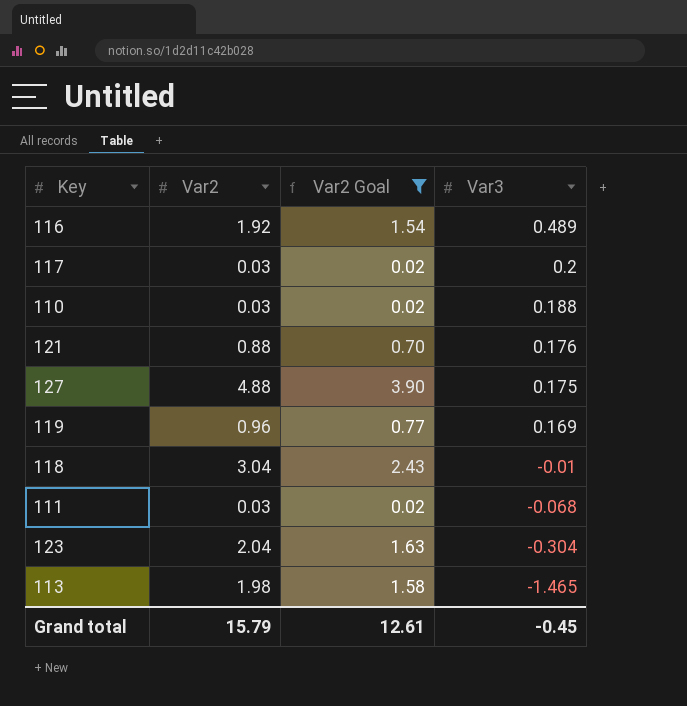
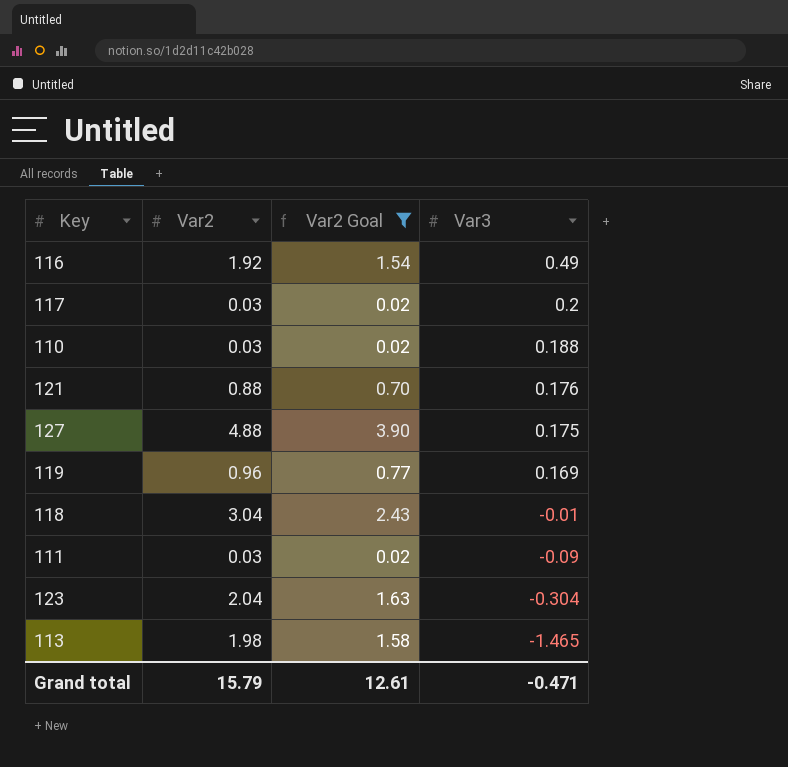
116 | Var3: 0.489 -> 0.49
111 | Var3: -0.068 -> -0.09
Grand total | Var3: -0.45 -> -0.471

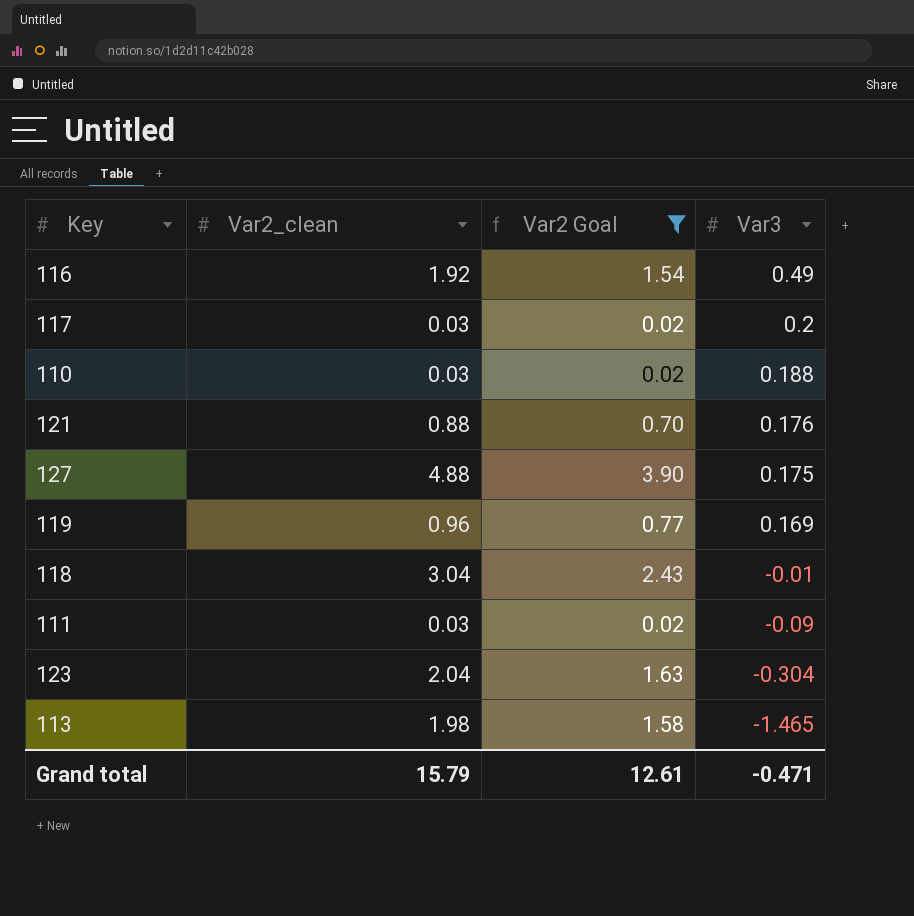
column name: Var2 -> Var2_clean

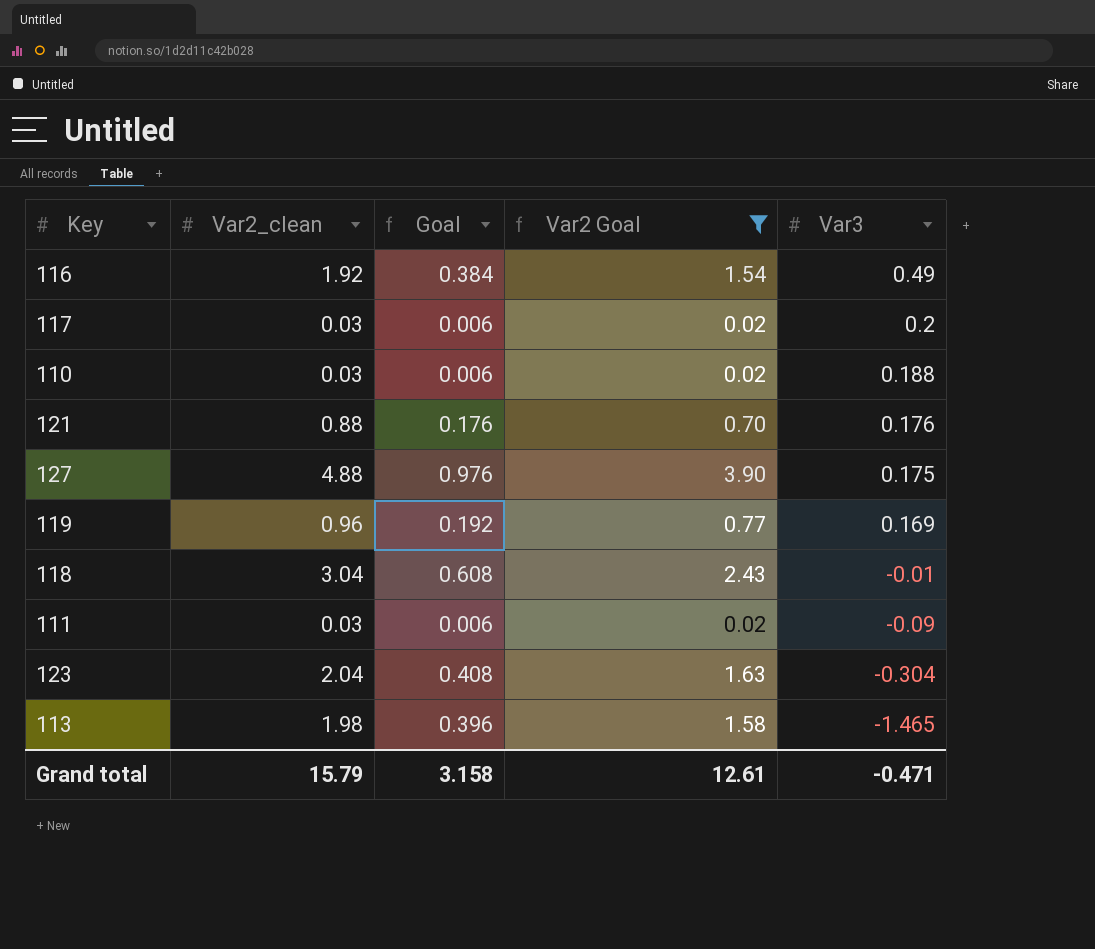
column Goal | formula: none -> [Var2_clean] * 0.2

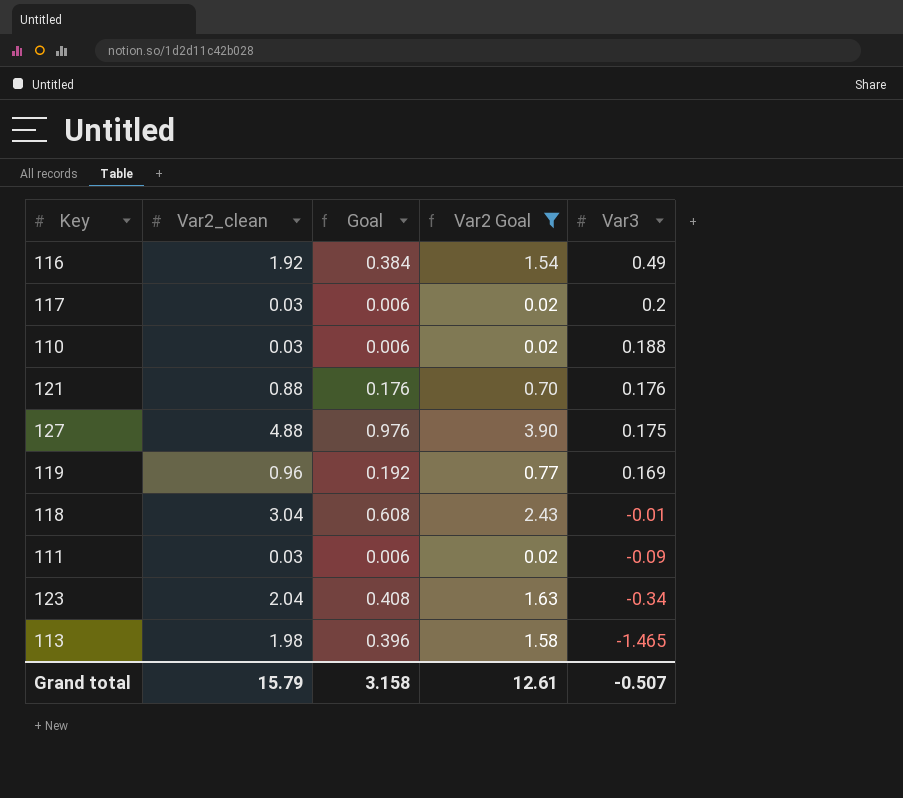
123 | Var3: -0.304 -> -0.34
Grand total | Var3: -0.471 -> -0.507

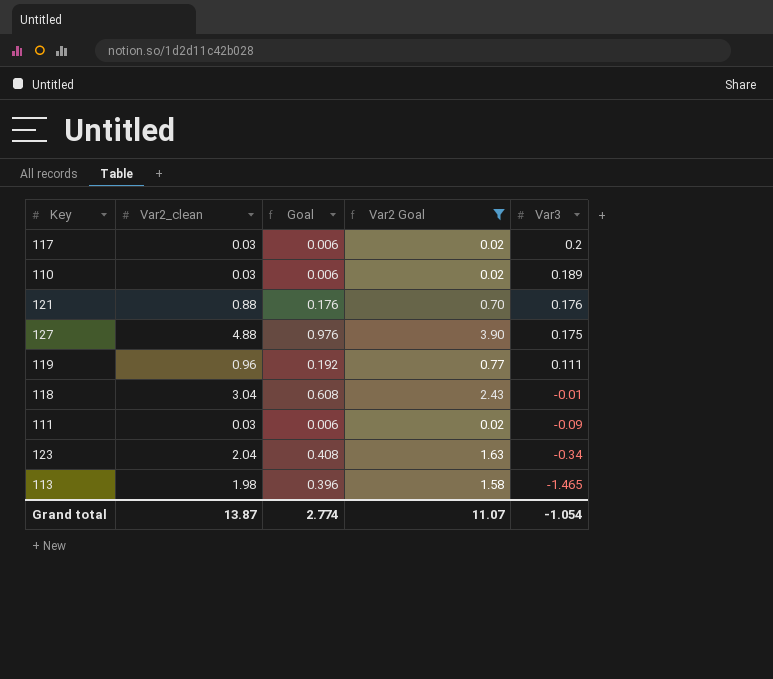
row 116: 1.92 | 0.384 | 1.54 | 0.49 -> none
110 | Var3: 0.188 -> 0.189
119 | Var3: 0.169 -> 0.111
Grand total | Var2_clean: 15.79 -> 13.87
Grand total | Goal: 3.158 -> 2.774
Grand total | Var2 Goal: 12.61 -> 11.07
Grand total | Var3: -0.507 -> -1.054

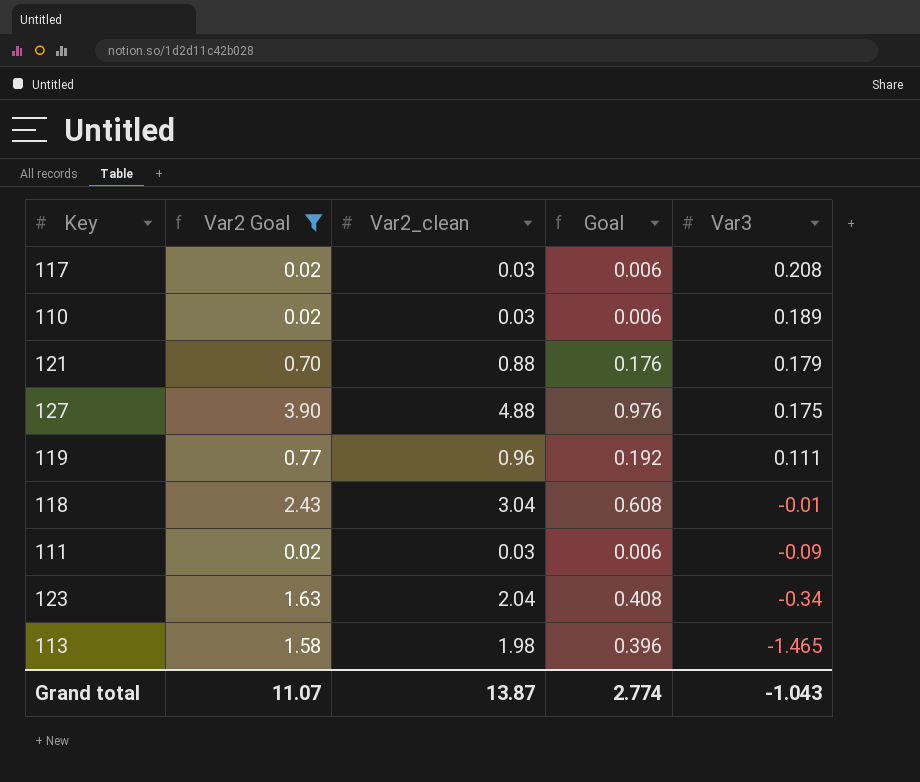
column Var2 Goal | position: 4 -> 2
117 | Var3: 0.2 -> 0.208
121 | Var3: 0.176 -> 0.179
Grand total | Var3: -1.054 -> -1.043

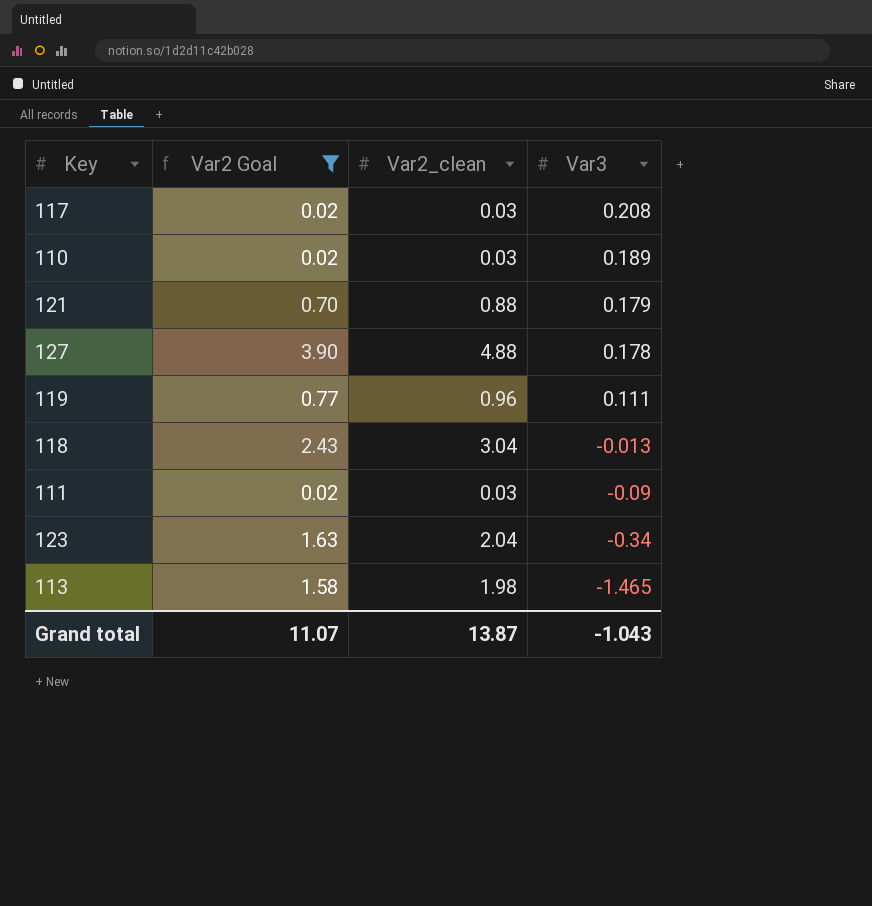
column Goal | formula: [Var2_clean] * 0.2 -> none
127 | Var3: 0.175 -> 0.178
118 | Var3: -0.01 -> -0.013

